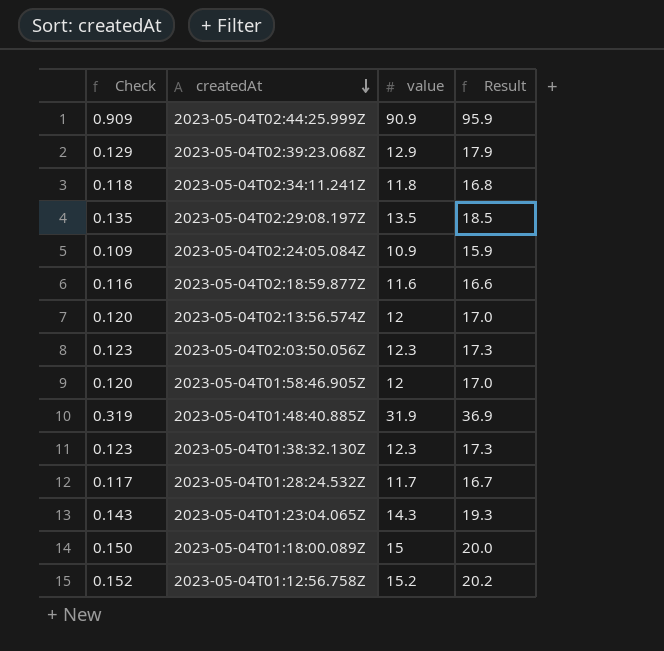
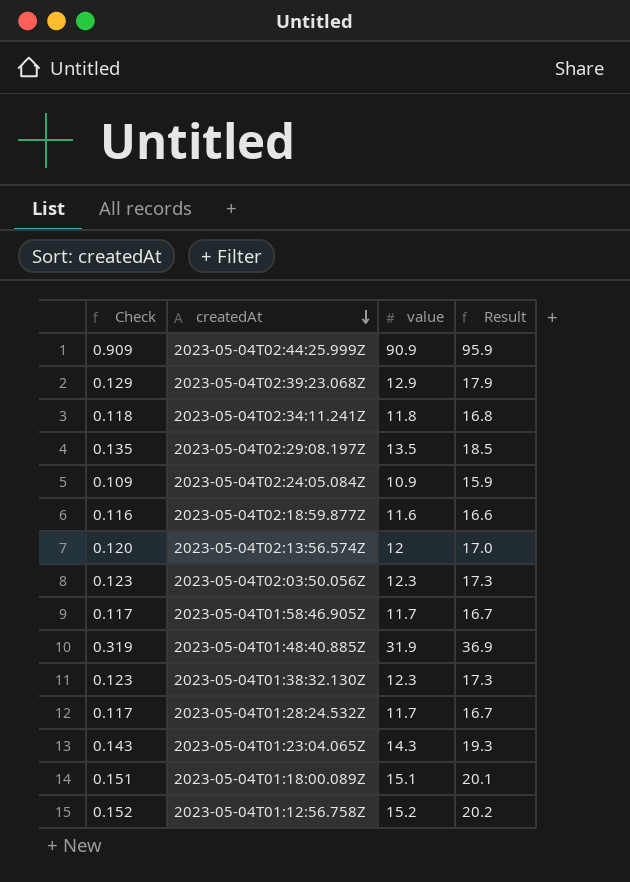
2023-05-04T01:58:46.905Z | Check: 0.120 -> 0.117
2023-05-04T01:58:46.905Z | value: 12 -> 11.7
2023-05-04T01:58:46.905Z | Result: 17.0 -> 16.7
2023-05-04T01:18:00.089Z | Check: 0.150 -> 0.151
2023-05-04T01:18:00.089Z | value: 15 -> 15.1
2023-05-04T01:18:00.089Z | Result: 20.0 -> 20.1

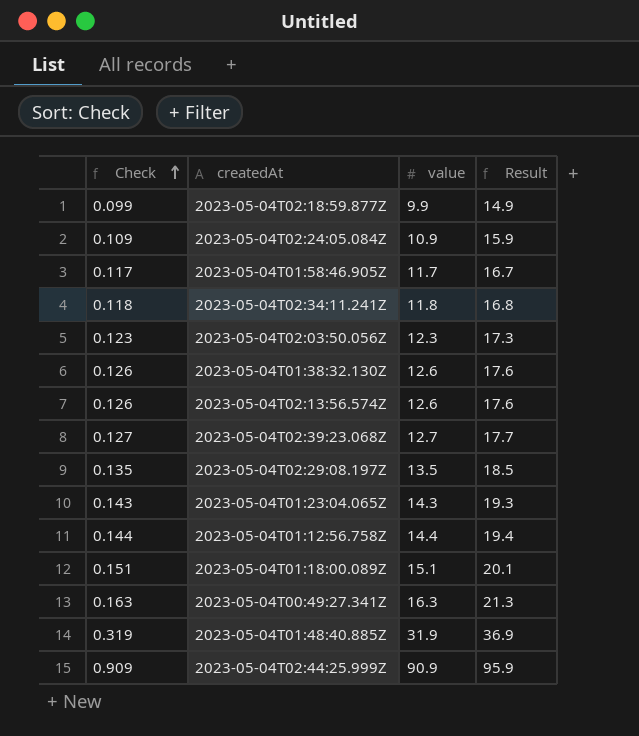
row order: createdAt descending -> Check ascending
row 2023-05-04T01:28:24.532Z: 0.117 | 11.7 | 16.7 -> none
2023-05-04T02:18:59.877Z | Check: 0.116 -> 0.099
2023-05-04T02:18:59.877Z | value: 11.6 -> 9.9
2023-05-04T02:18:59.877Z | Result: 16.6 -> 14.9
2023-05-04T01:38:32.130Z | Check: 0.123 -> 0.126
2023-05-04T01:38:32.130Z | value: 12.3 -> 12.6
2023-05-04T01:38:32.130Z | Result: 17.3 -> 17.6
2023-05-04T02:13:56.574Z | Check: 0.120 -> 0.126
2023-05-04T02:13:56.574Z | value: 12 -> 12.6
2023-05-04T02:13:56.574Z | Result: 17.0 -> 17.6
2023-05-04T02:39:23.068Z | Check: 0.129 -> 0.127
2023-05-04T02:39:23.068Z | value: 12.9 -> 12.7
2023-05-04T02:39:23.068Z | Result: 17.9 -> 17.7
2023-05-04T01:12:56.758Z | Check: 0.152 -> 0.144
2023-05-04T01:12:56.758Z | value: 15.2 -> 14.4
2023-05-04T01:12:56.758Z | Result: 20.2 -> 19.4
row 2023-05-04T00:49:27.341Z: none -> 0.163 | 16.3 | 21.3

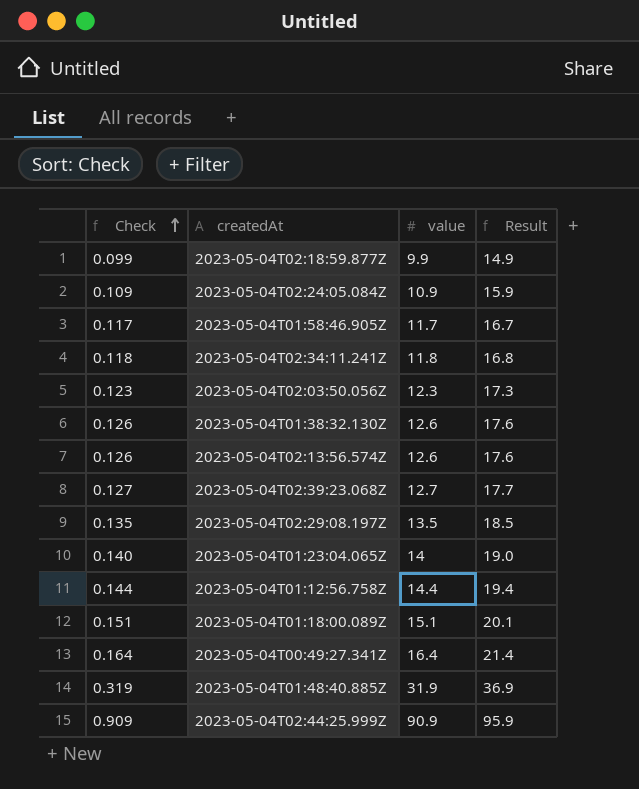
2023-05-04T01:23:04.065Z | Check: 0.143 -> 0.140
2023-05-04T01:23:04.065Z | value: 14.3 -> 14
2023-05-04T01:23:04.065Z | Result: 19.3 -> 19.0
2023-05-04T00:49:27.341Z | Check: 0.163 -> 0.164
2023-05-04T00:49:27.341Z | value: 16.3 -> 16.4
2023-05-04T00:49:27.341Z | Result: 21.3 -> 21.4

